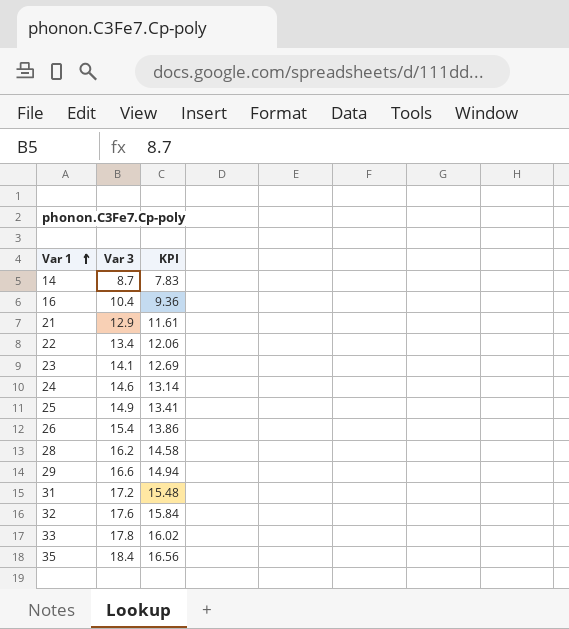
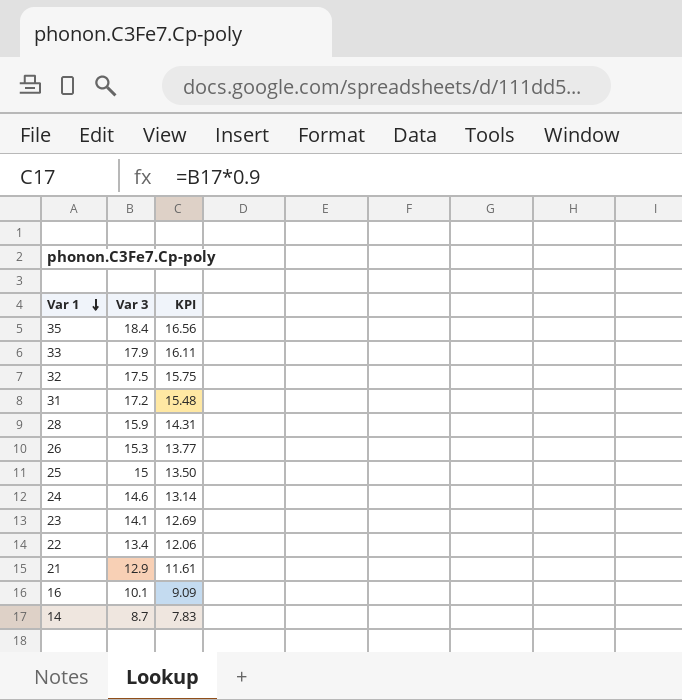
row order: Var 1 ascending -> Var 1 descending
row 29: 16.6 | 14.94 -> none
33 | Var 3: 17.8 -> 17.9
33 | KPI: 16.02 -> 16.11
32 | Var 3: 17.6 -> 17.5
32 | KPI: 15.84 -> 15.75
28 | Var 3: 16.2 -> 15.9
28 | KPI: 14.58 -> 14.31
26 | Var 3: 15.4 -> 15.3
26 | KPI: 13.86 -> 13.77
25 | Var 3: 14.9 -> 15
25 | KPI: 13.41 -> 13.50
16 | Var 3: 10.4 -> 10.1
16 | KPI: 9.36 -> 9.09

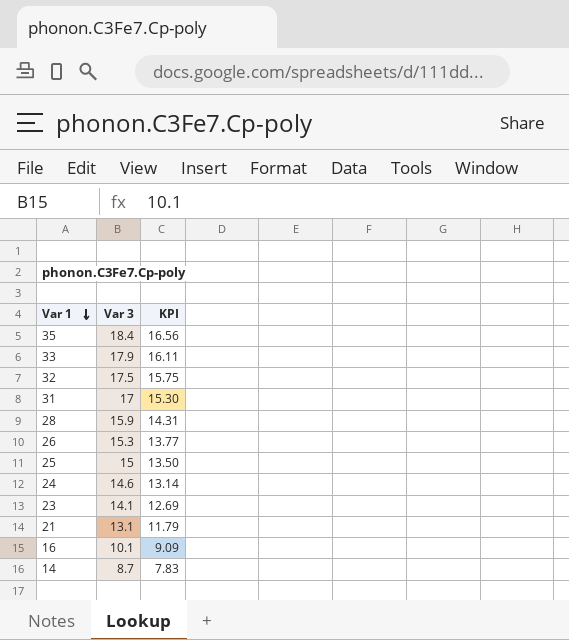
row 22: 13.4 | 12.06 -> none
31 | Var 3: 17.2 -> 17
31 | KPI: 15.48 -> 15.30
21 | Var 3: 12.9 -> 13.1
21 | KPI: 11.61 -> 11.79

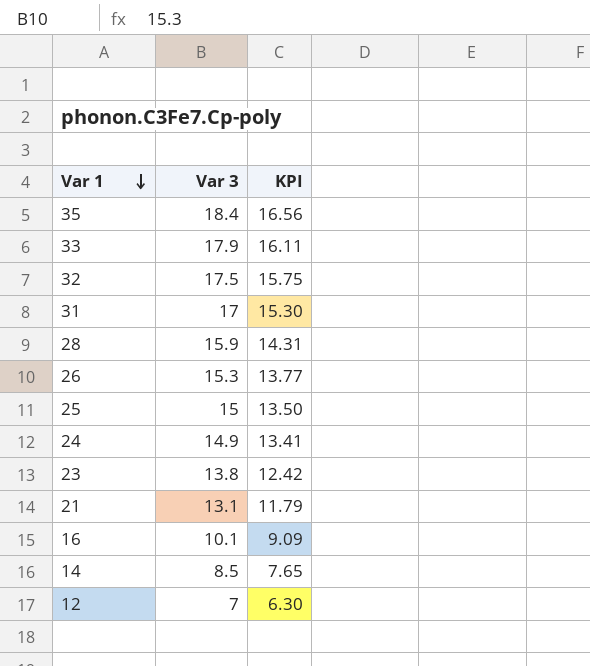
24 | Var 3: 14.6 -> 14.9
24 | KPI: 13.14 -> 13.41
23 | Var 3: 14.1 -> 13.8
23 | KPI: 12.69 -> 12.42
14 | Var 3: 8.7 -> 8.5
14 | KPI: 7.83 -> 7.65
row 12: none -> 7 | 6.30

